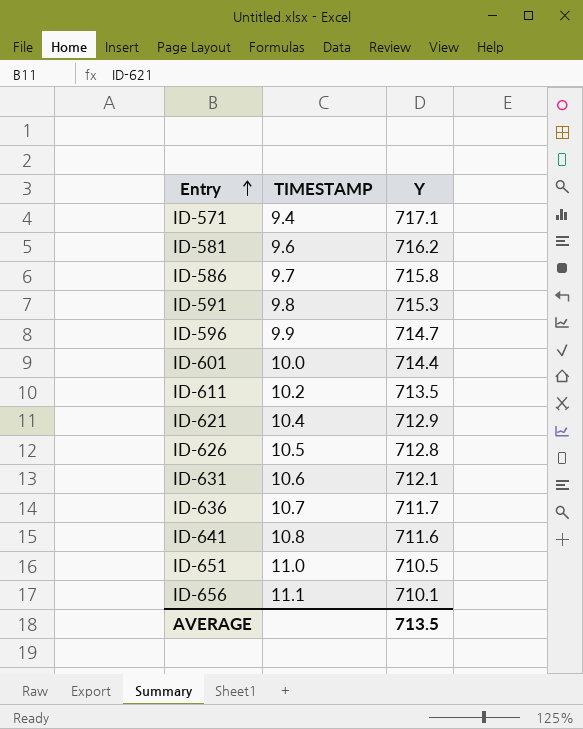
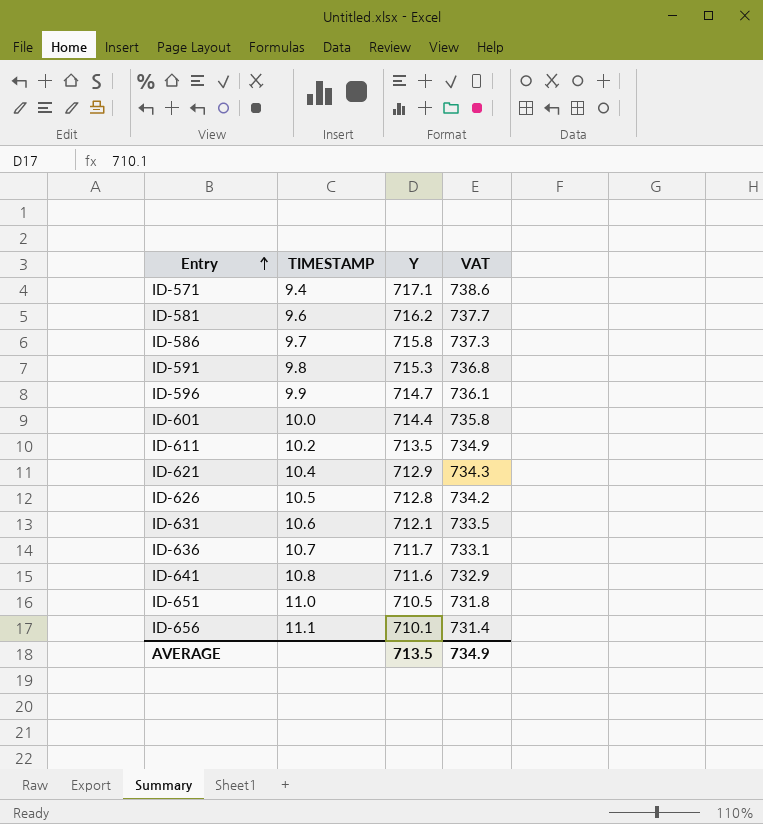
column VAT | formula: none -> [Y] * 1.03

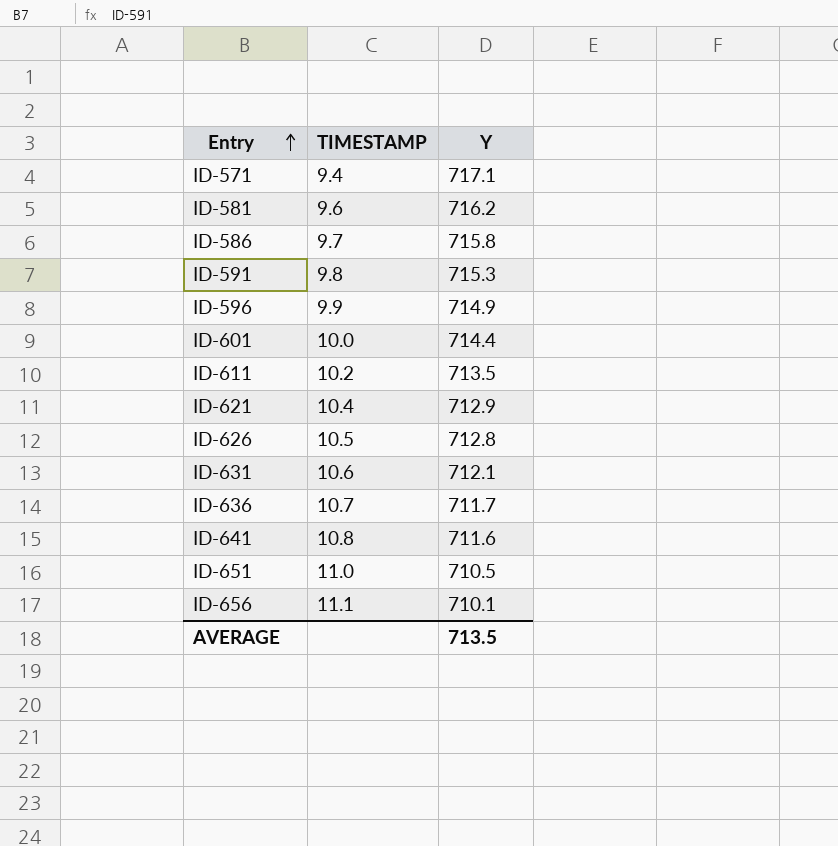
column VAT | formula: [Y] * 1.03 -> none
ID-596 | Y: 714.7 -> 714.9

